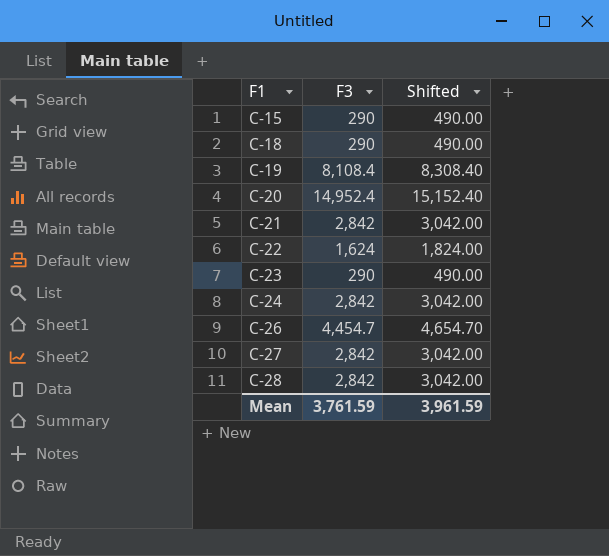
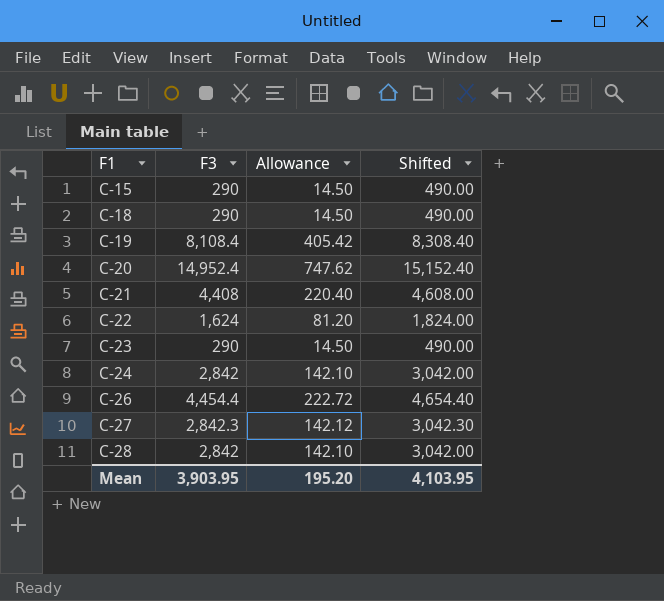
column Allowance | formula: none -> [F3] * 0.05
C-21 | F3: 2,842 -> 4,408
C-21 | Shifted: 3,042.00 -> 4,608.00
C-26 | F3: 4,454.7 -> 4,454.4
C-26 | Shifted: 4,654.70 -> 4,654.40
C-27 | F3: 2,842 -> 2,842.3
C-27 | Shifted: 3,042.00 -> 3,042.30
Mean | F3: 3,761.59 -> 3,903.95
Mean | Shifted: 3,961.59 -> 4,103.95

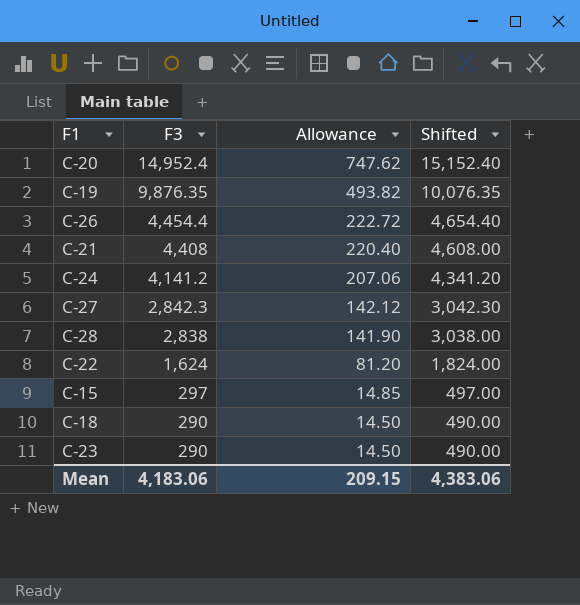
row order: F1 ascending -> F3 descending
C-19 | F3: 8,108.4 -> 9,876.35
C-19 | Allowance: 405.42 -> 493.82
C-19 | Shifted: 8,308.40 -> 10,076.35
C-24 | F3: 2,842 -> 4,141.2
C-24 | Allowance: 142.10 -> 207.06
C-24 | Shifted: 3,042.00 -> 4,341.20
C-28 | F3: 2,842 -> 2,838
C-28 | Allowance: 142.10 -> 141.90
C-28 | Shifted: 3,042.00 -> 3,038.00
C-15 | F3: 290 -> 297
C-15 | Allowance: 14.50 -> 14.85
C-15 | Shifted: 490.00 -> 497.00
Mean | F3: 3,903.95 -> 4,183.06
Mean | Allowance: 195.20 -> 209.15
Mean | Shifted: 4,103.95 -> 4,383.06

